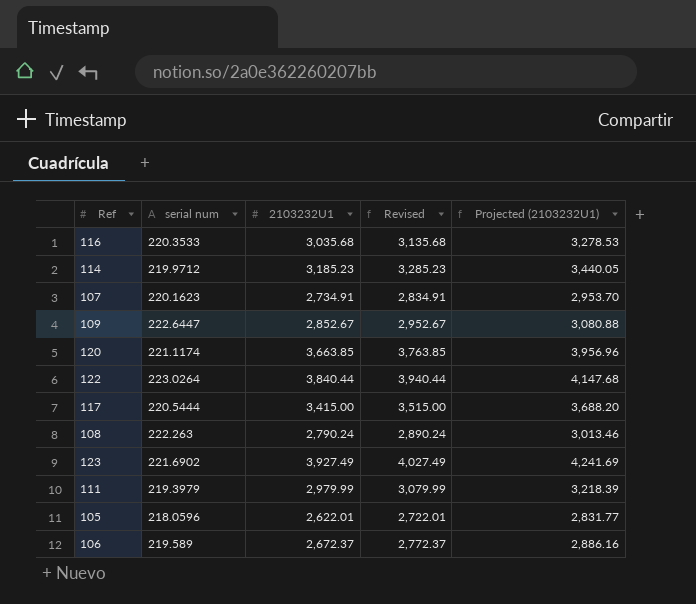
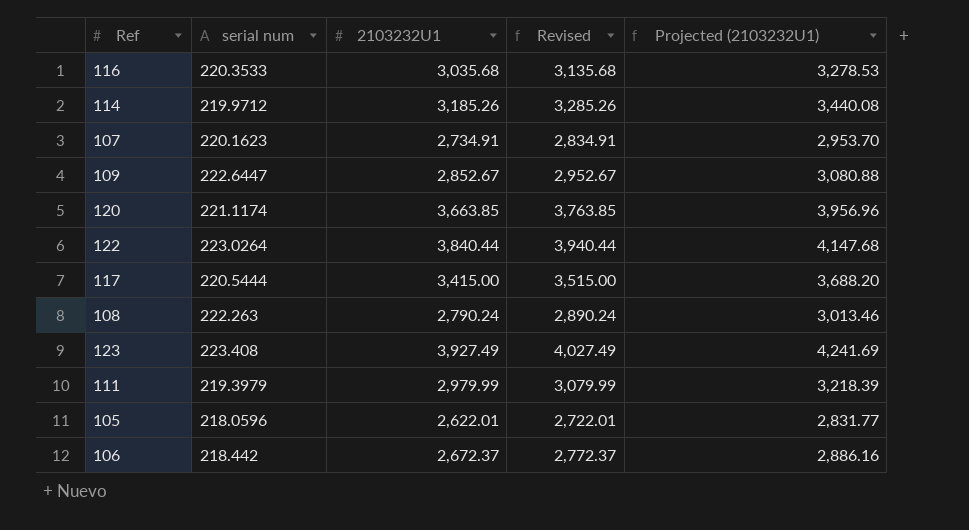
114 | 2103232U1: 3,185.23 -> 3,185.26
114 | Revised: 3,285.23 -> 3,285.26
114 | Projected (2103232U1): 3,440.05 -> 3,440.08
123 | serial num: 221.6902 -> 223.408
106 | serial num: 219.589 -> 218.442

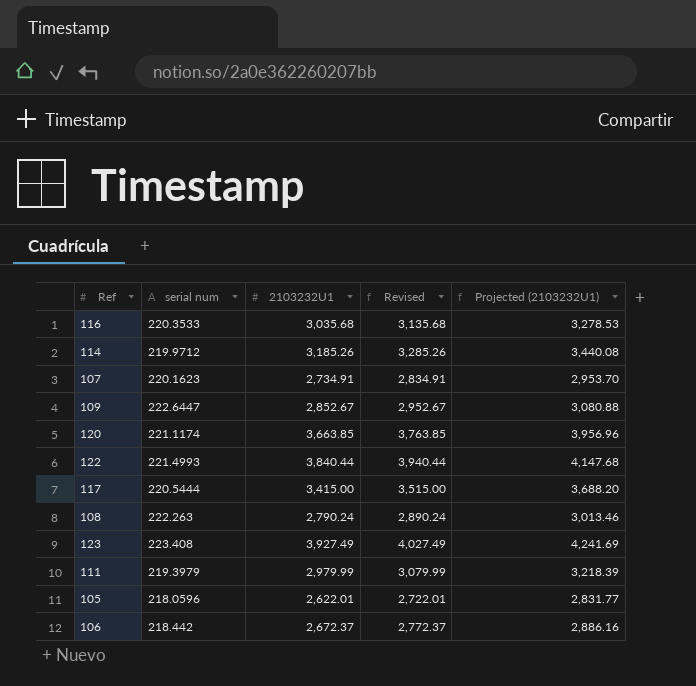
122 | serial num: 223.0264 -> 221.4993

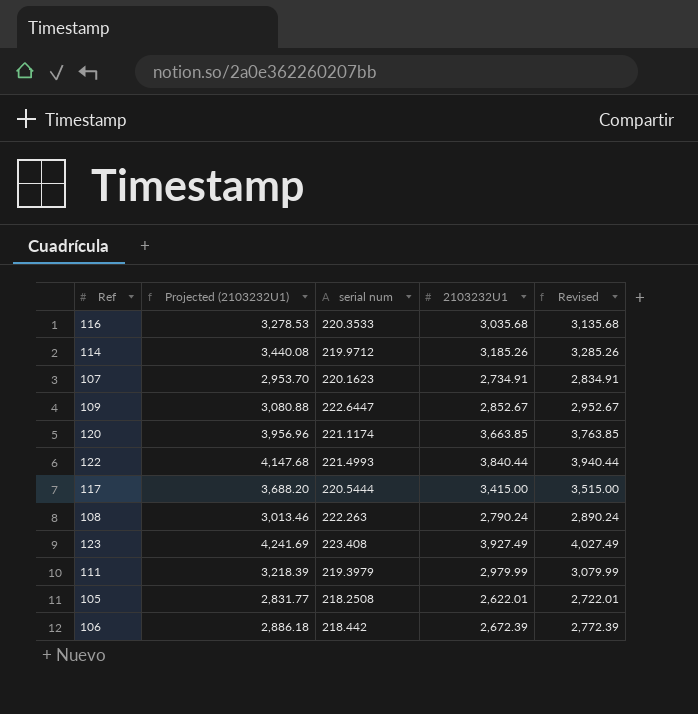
column Projected (2103232U1) | position: 5 -> 2
105 | serial num: 218.0596 -> 218.2508
106 | Projected (2103232U1): 2,886.16 -> 2,886.18
106 | 2103232U1: 2,672.37 -> 2,672.39
106 | Revised: 2,772.37 -> 2,772.39

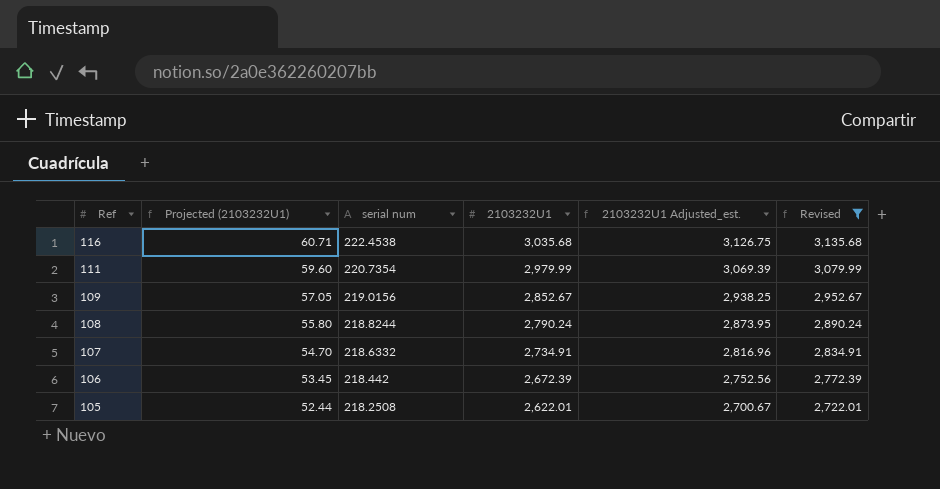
filter: none -> Revised <= 3,135.68
row order: none -> Ref descending
column Projected (2103232U1) | formula: [2103232U1] * 1.08 -> [2103232U1] * 0.02
column 2103232U1 Adjusted_est. | formula: none -> [2103232U1] * 1.03
116 | serial num: 220.3533 -> 222.4538
111 | serial num: 219.3979 -> 220.7354
109 | serial num: 222.6447 -> 219.0156
108 | serial num: 222.263 -> 218.8244
107 | serial num: 220.1623 -> 218.6332

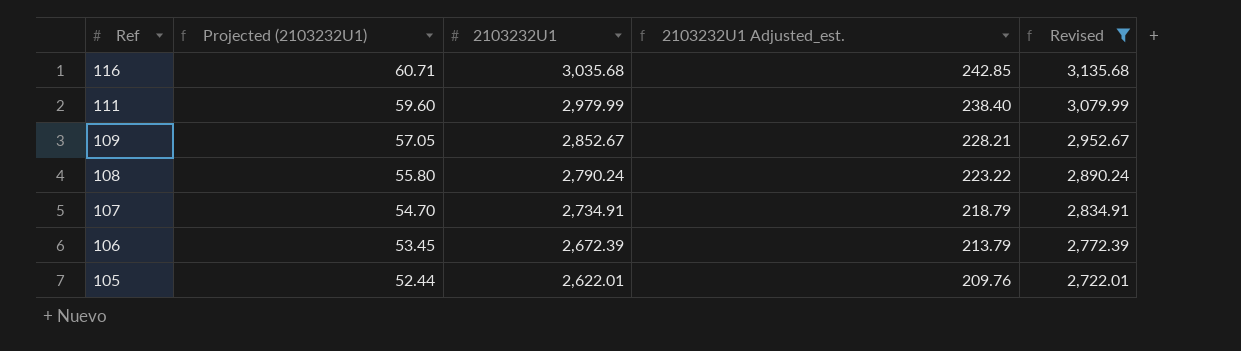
column serial num | position: 3 -> none
column 2103232U1 Adjusted_est. | formula: [2103232U1] * 1.03 -> [2103232U1] * 0.08

